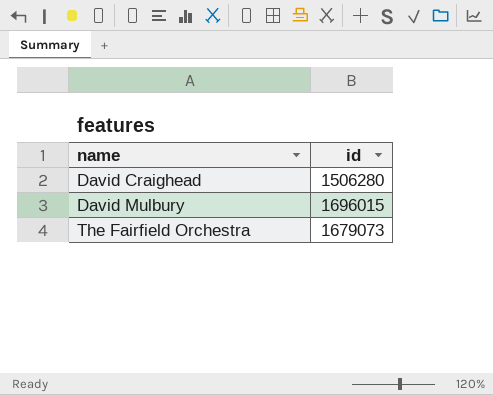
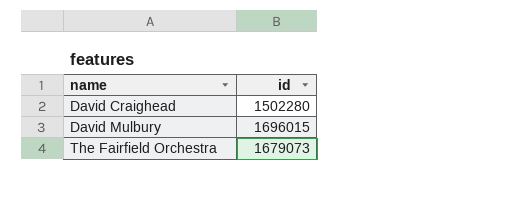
David Craighead | id: 1506280 -> 1502280

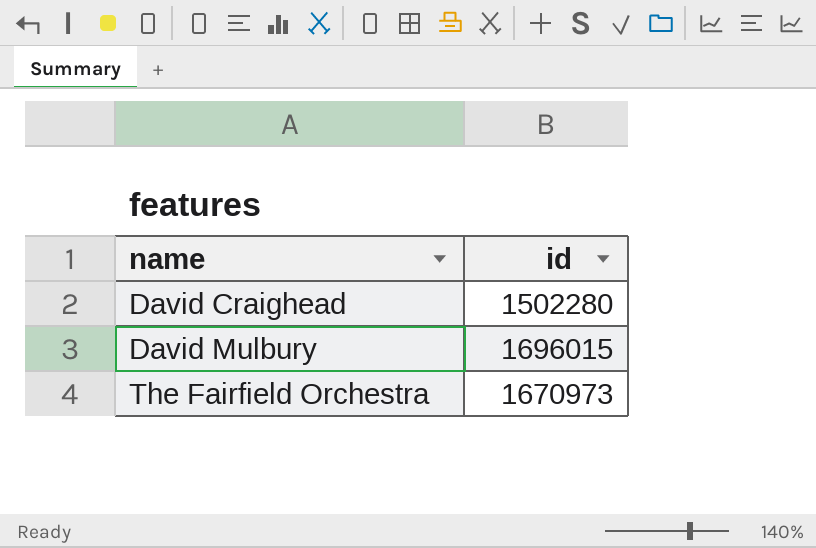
The Fairfield Orchestra | id: 1679073 -> 1670973

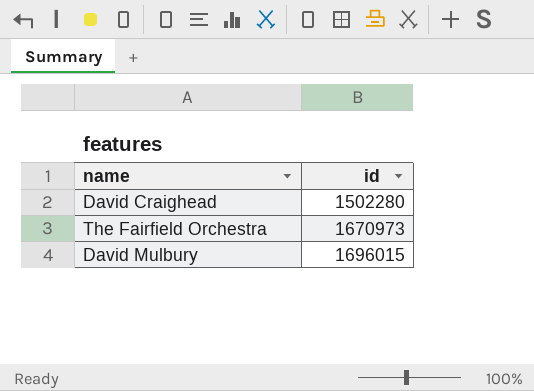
row order: name ascending -> id ascending

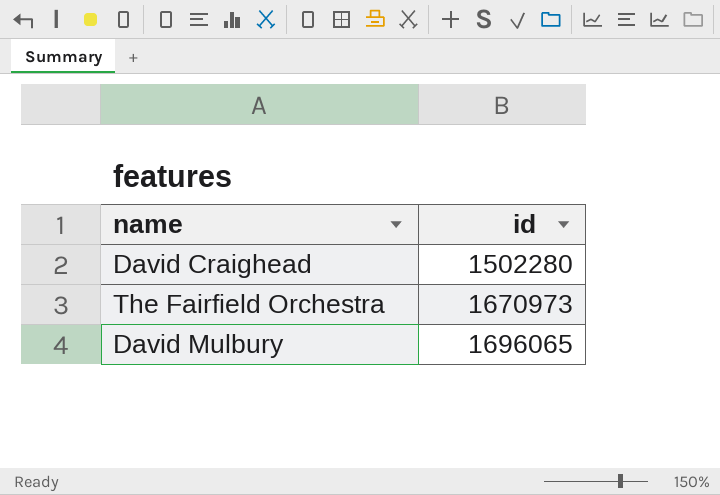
David Mulbury | id: 1696015 -> 1696065

